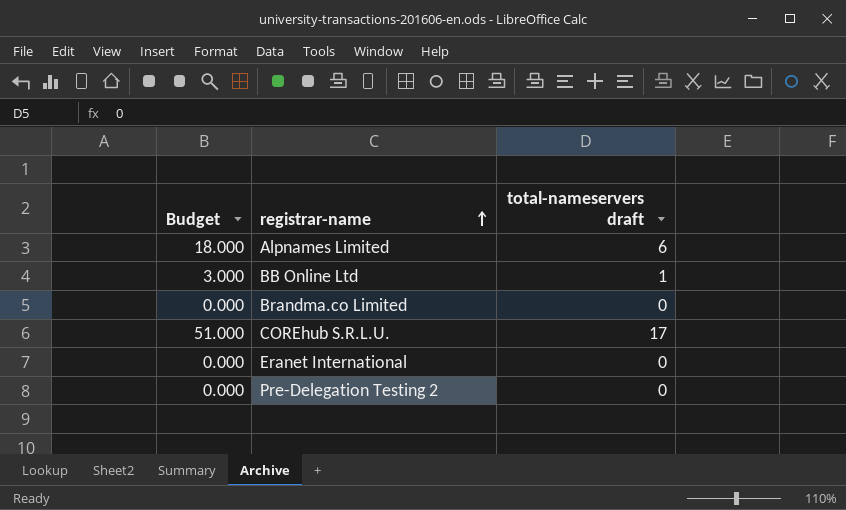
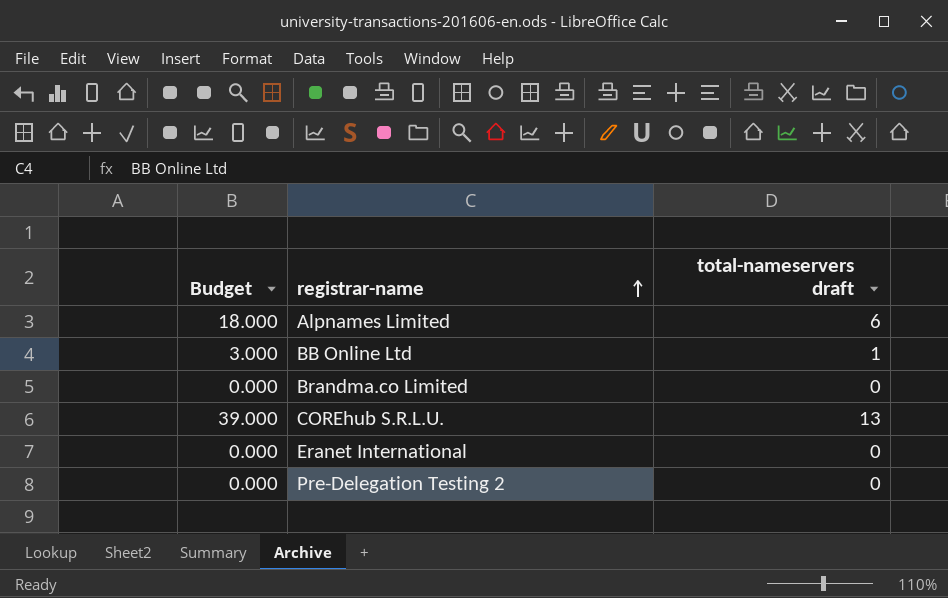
COREhub S.R.L.U. | Budget: 51.000 -> 39.000
COREhub S.R.L.U. | total-nameservers draft: 17 -> 13

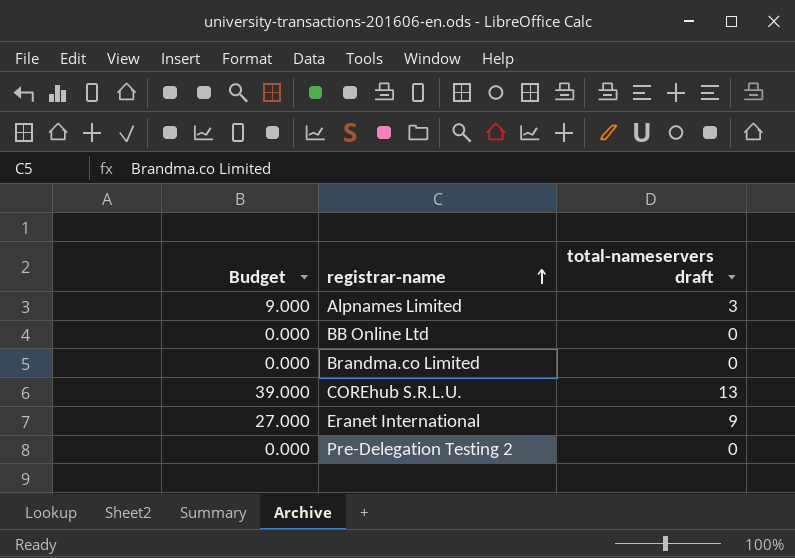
Alpnames Limited | Budget: 18.000 -> 9.000
Alpnames Limited | total-nameservers draft: 6 -> 3
BB Online Ltd | Budget: 3.000 -> 0.000
BB Online Ltd | total-nameservers draft: 1 -> 0
Eranet International | Budget: 0.000 -> 27.000
Eranet International | total-nameservers draft: 0 -> 9

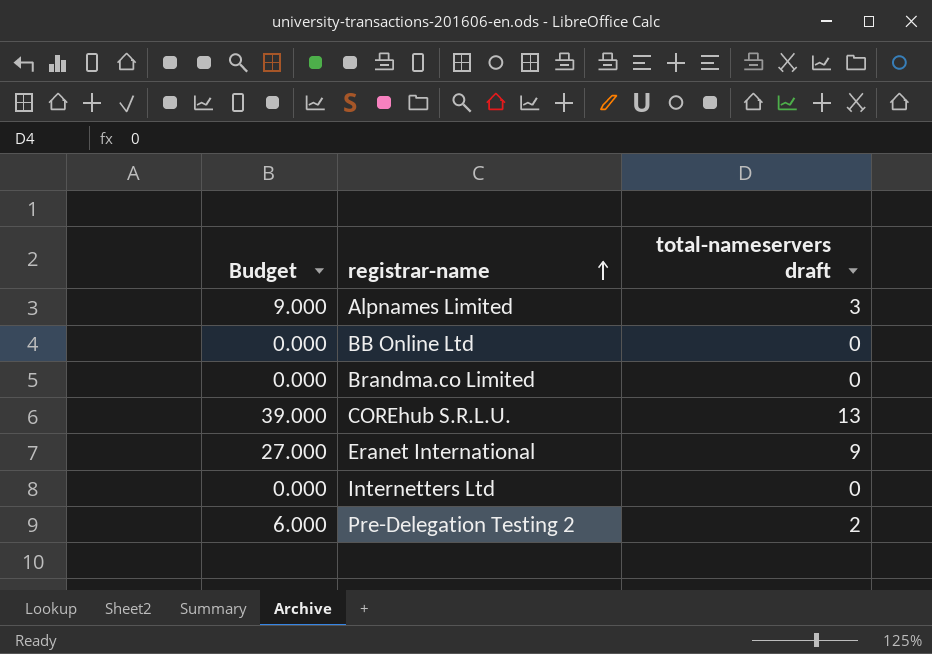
row Internetters Ltd: none -> 0.000 | 0
Pre-Delegation Testing 2 | Budget: 0.000 -> 6.000
Pre-Delegation Testing 2 | total-nameservers draft: 0 -> 2

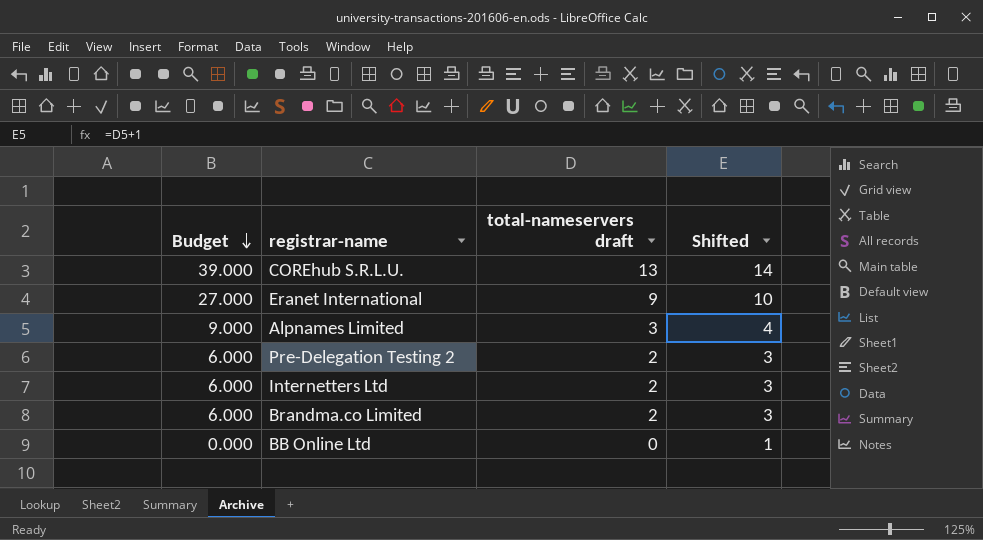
row order: registrar-name ascending -> Budget descending
column Shifted | formula: none -> [total-nameservers draft] + 1
Internetters Ltd | Budget: 0.000 -> 6.000
Internetters Ltd | total-nameservers draft: 0 -> 2
Brandma.co Limited | Budget: 0.000 -> 6.000
Brandma.co Limited | total-nameservers draft: 0 -> 2

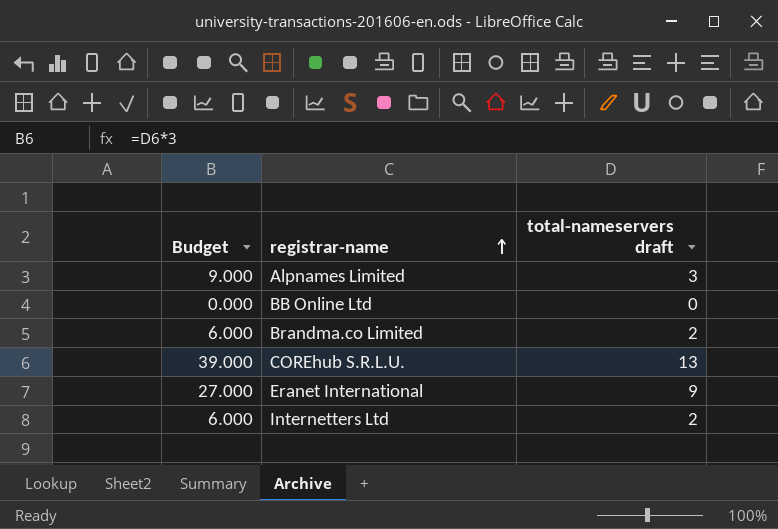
row order: Budget descending -> registrar-name ascending
column Shifted | formula: [total-nameservers draft] + 1 -> none
row Pre-Delegation Testing 2: 6.000 | 2 | 3 -> none

